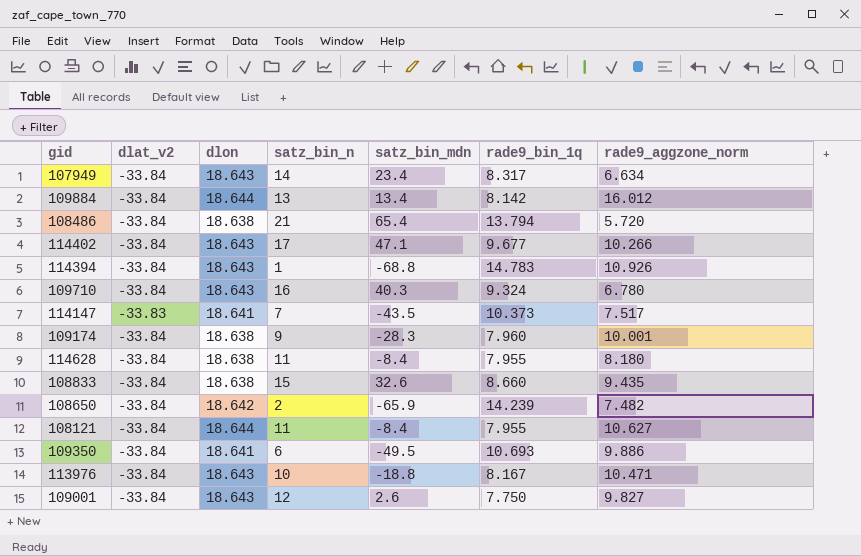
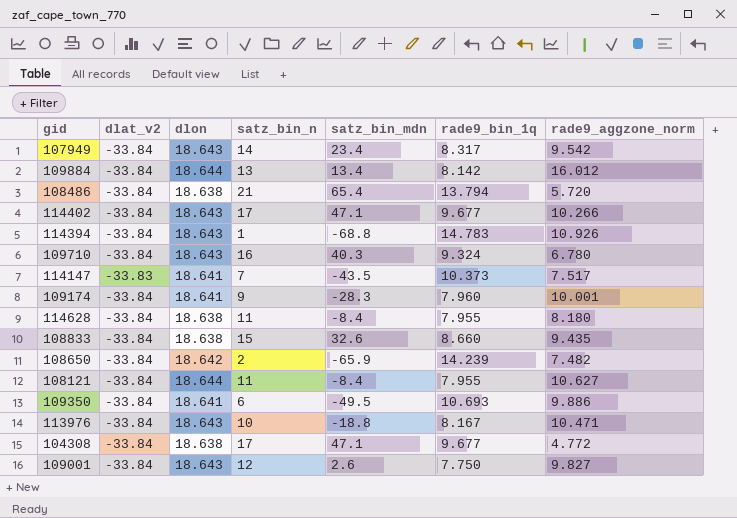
107949 | rade9_aggzone_norm: 6.634 -> 9.542
109174 | dlon: 18.638 -> 18.641
row 104308: none -> -33.84 | 18.638 | 17 | 47.1 | 9.677 | 4.772

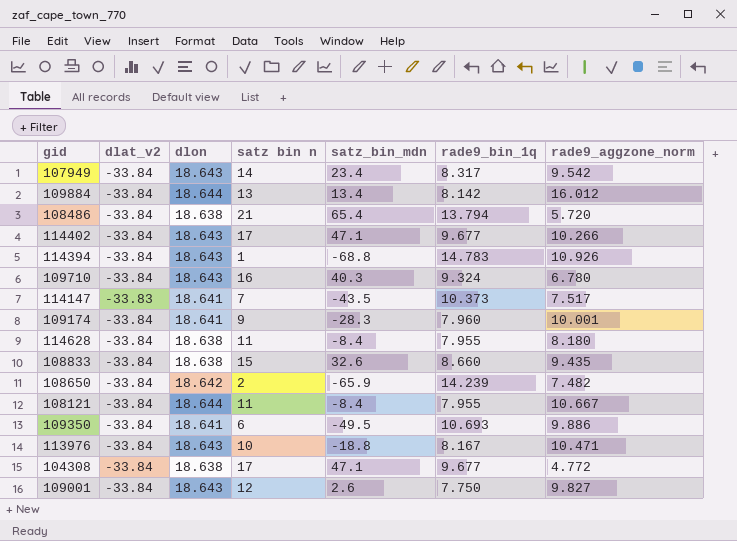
column name: satz_bin_n -> satz bin n
108121 | rade9_aggzone_norm: 10.627 -> 10.667

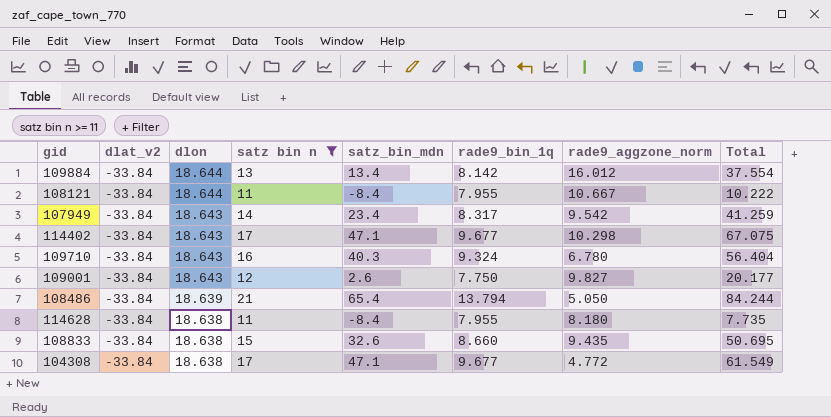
filter: none -> satz bin n >= 11
row order: none -> dlon descending
column Total | formula: none -> [satz_bin_mdn] + [rade9_bin_1q] + [rade9_aggzone_norm]
114402 | rade9_aggzone_norm: 10.266 -> 10.298
108486 | dlon: 18.638 -> 18.639
108486 | rade9_aggzone_norm: 5.720 -> 5.050

